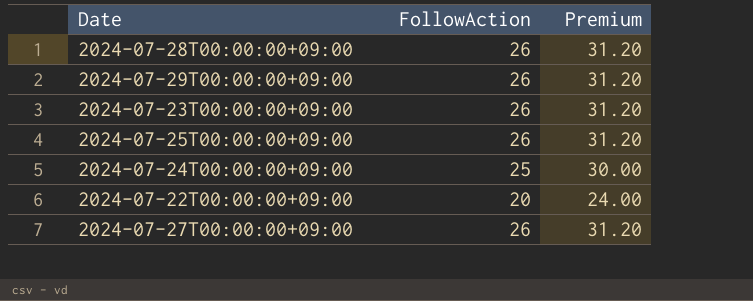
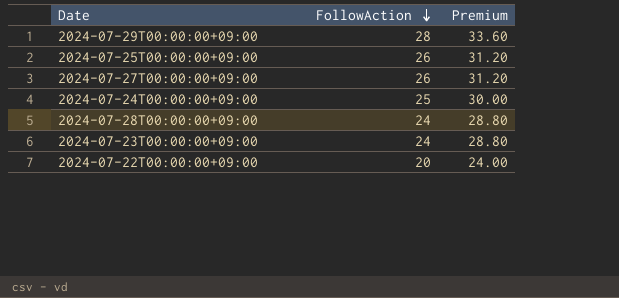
row order: none -> FollowAction descending
2024-07-29T00:00:00+09:00 | FollowAction: 26 -> 28
2024-07-29T00:00:00+09:00 | Premium: 31.20 -> 33.60
2024-07-28T00:00:00+09:00 | FollowAction: 26 -> 24
2024-07-28T00:00:00+09:00 | Premium: 31.20 -> 28.80
2024-07-23T00:00:00+09:00 | FollowAction: 26 -> 24
2024-07-23T00:00:00+09:00 | Premium: 31.20 -> 28.80

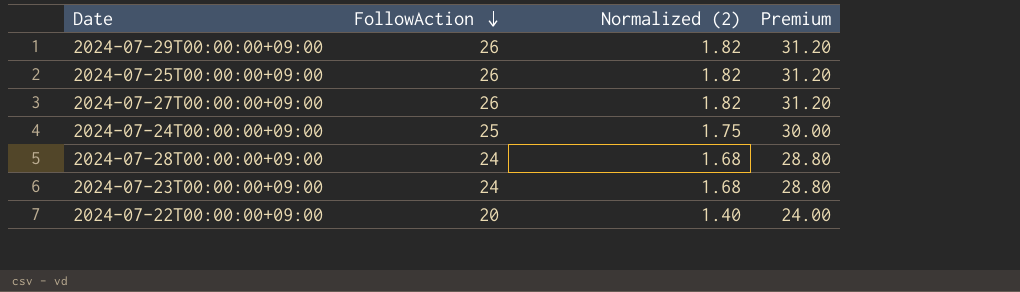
column Normalized (2) | formula: none -> [FollowAction] * 0.07
2024-07-29T00:00:00+09:00 | FollowAction: 28 -> 26
2024-07-29T00:00:00+09:00 | Premium: 33.60 -> 31.20

